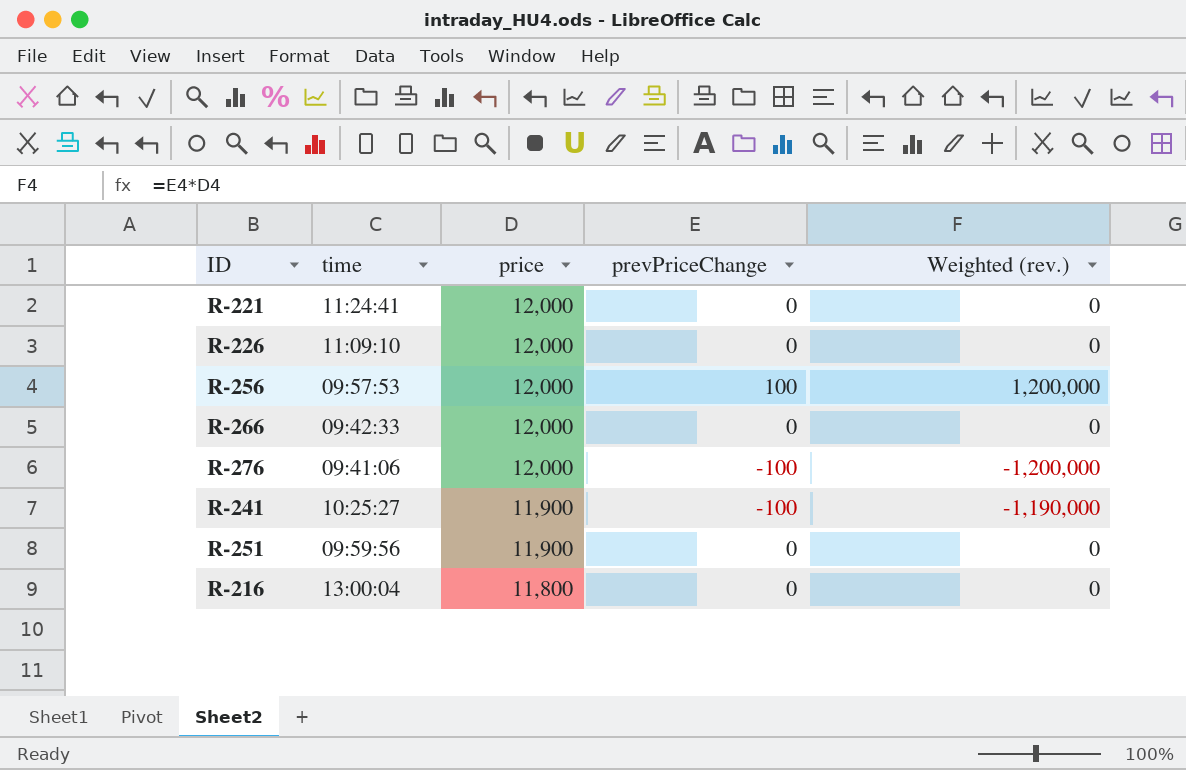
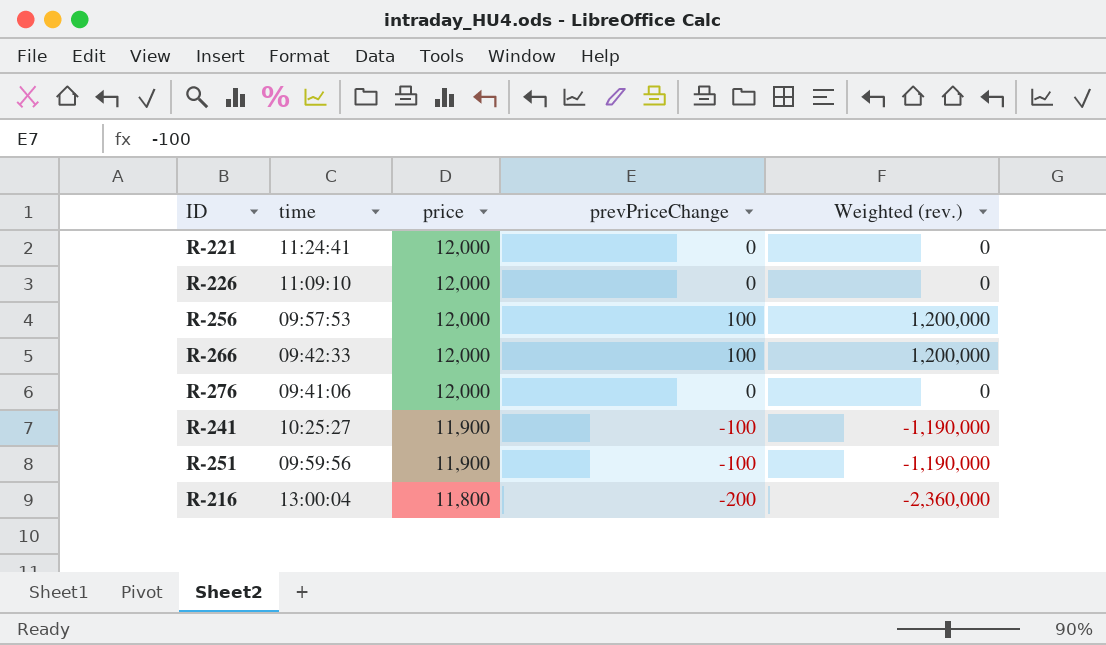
R-266 | prevPriceChange: 0 -> 100
R-266 | Weighted (rev.): 0 -> 1,200,000
R-276 | prevPriceChange: -100 -> 0
R-276 | Weighted (rev.): -1,200,000 -> 0
R-251 | prevPriceChange: 0 -> -100
R-251 | Weighted (rev.): 0 -> -1,190,000
R-216 | prevPriceChange: 0 -> -200
R-216 | Weighted (rev.): 0 -> -2,360,000

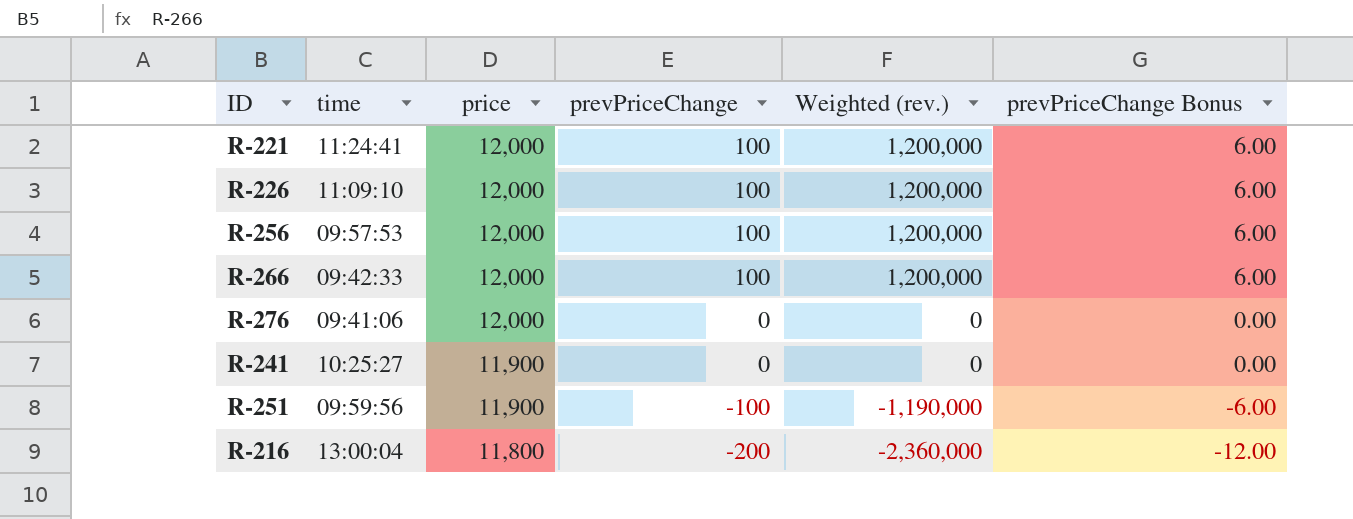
column prevPriceChange Bonus | formula: none -> [prevPriceChange] * 0.06
R-221 | prevPriceChange: 0 -> 100
R-221 | Weighted (rev.): 0 -> 1,200,000
R-226 | prevPriceChange: 0 -> 100
R-226 | Weighted (rev.): 0 -> 1,200,000
R-241 | prevPriceChange: -100 -> 0
R-241 | Weighted (rev.): -1,190,000 -> 0

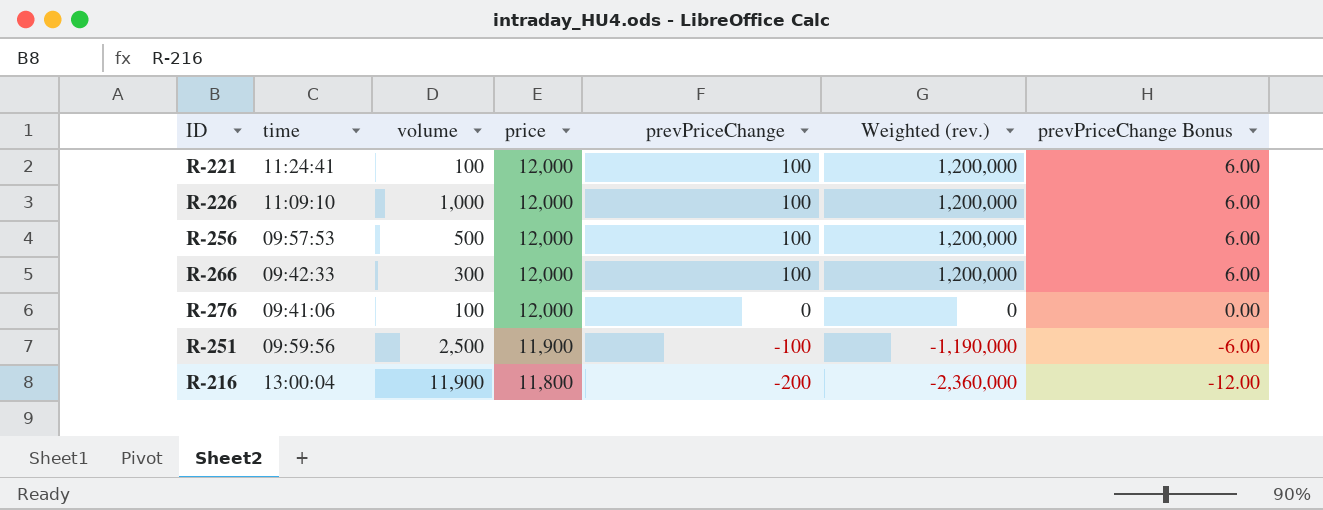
column volume | position: none -> 3
row R-241: 10:25:27 | 11,900 | 0 | 0 | 0.00 -> none

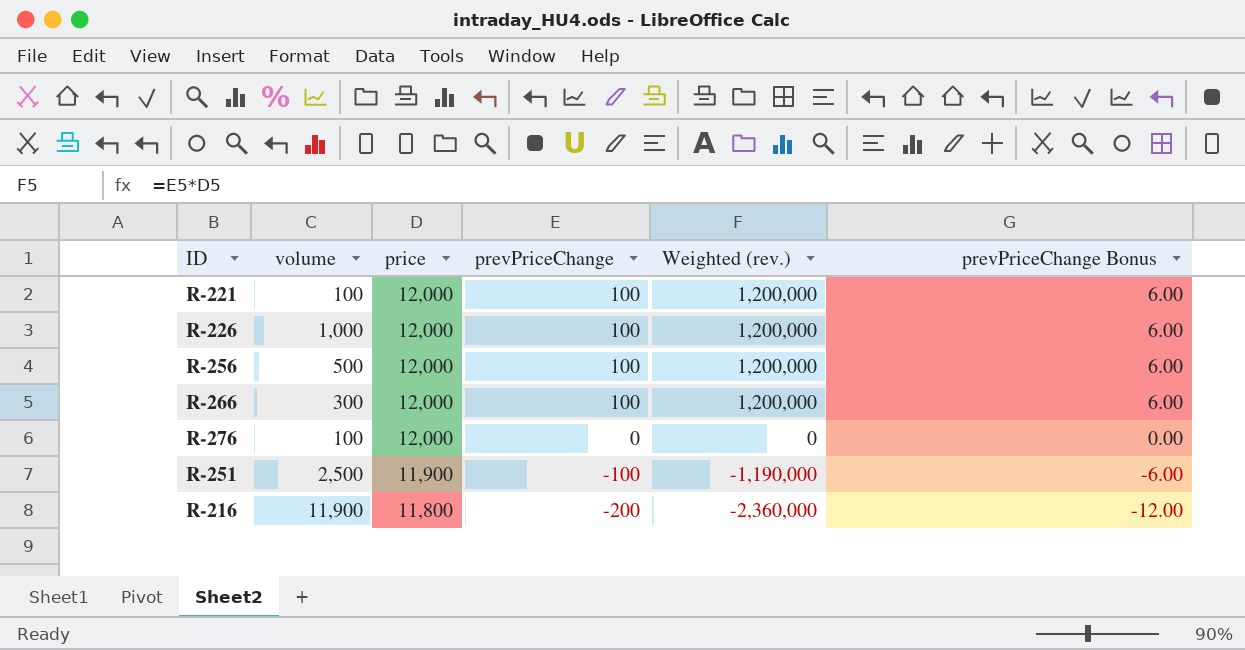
column time | position: 2 -> none

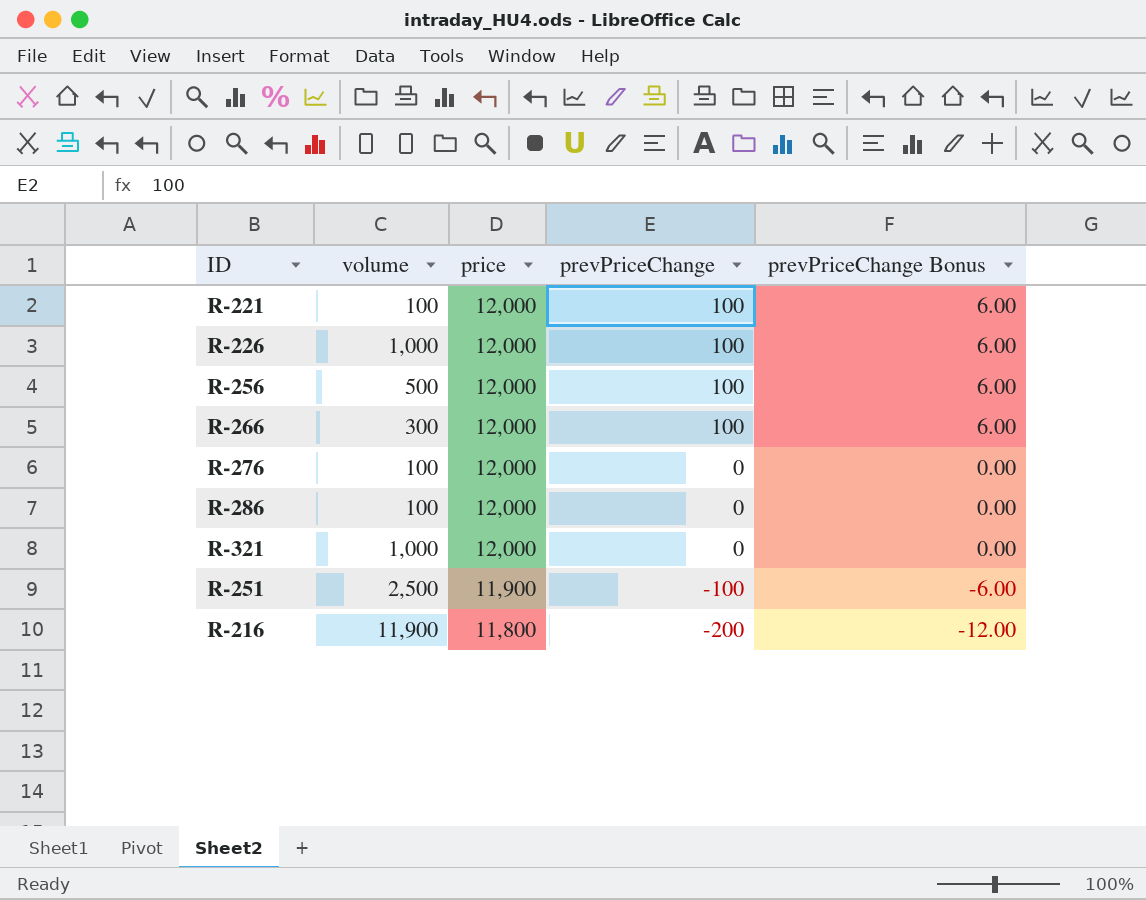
column Weighted (rev.) | formula: [price] * [prevPriceChange] -> none
row R-286: none -> 100 | 12,000 | 0 | 0.00
row R-321: none -> 1,000 | 12,000 | 0 | 0.00

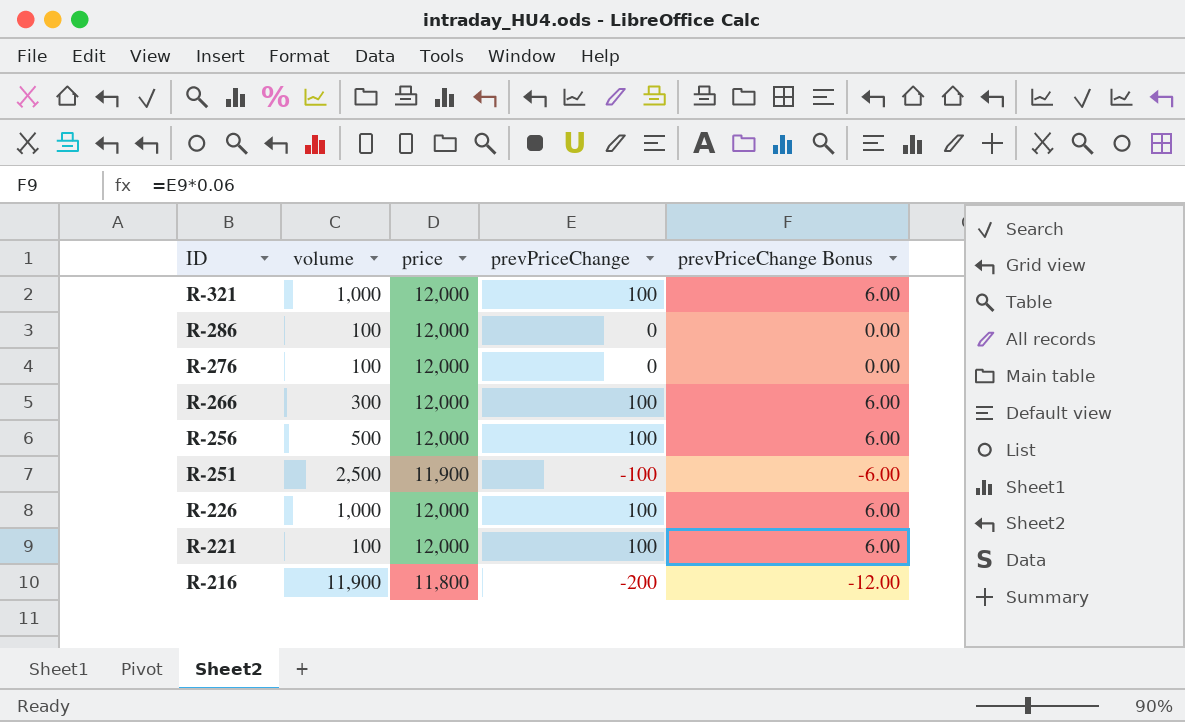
row order: price descending -> ID descending
R-321 | prevPriceChange: 0 -> 100
R-321 | prevPriceChange Bonus: 0.00 -> 6.00

